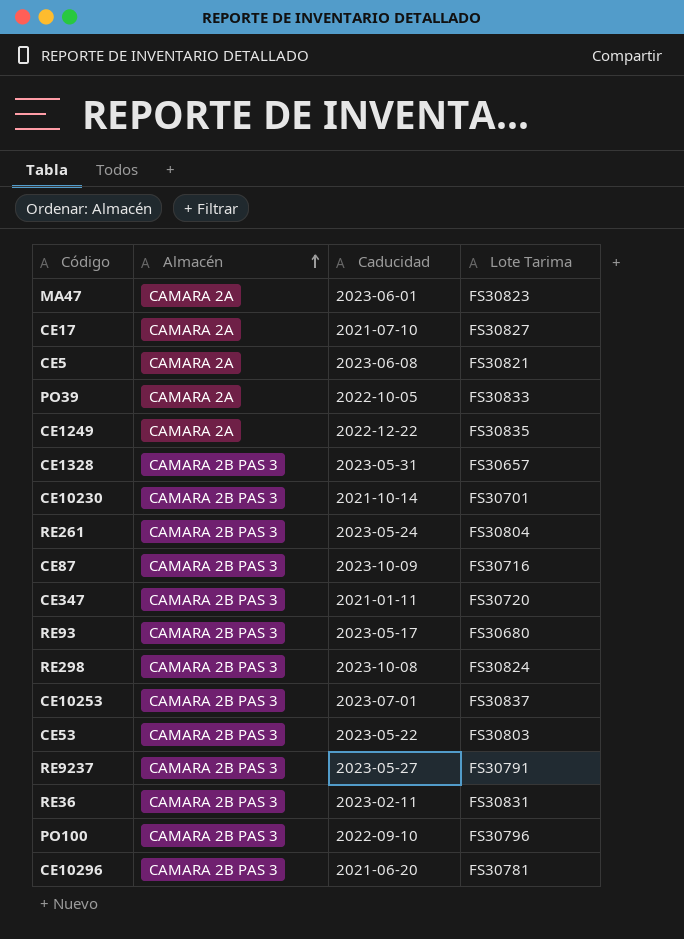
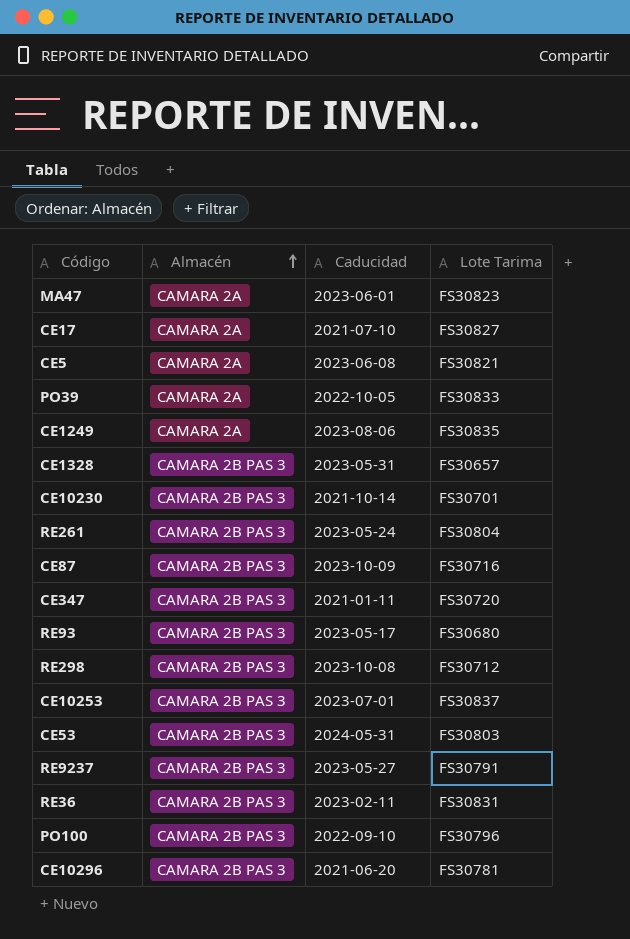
CE1249 | Caducidad: 2022-12-22 -> 2023-08-06
RE298 | Lote Tarima: FS30824 -> FS30712
CE53 | Caducidad: 2023-05-22 -> 2024-05-31

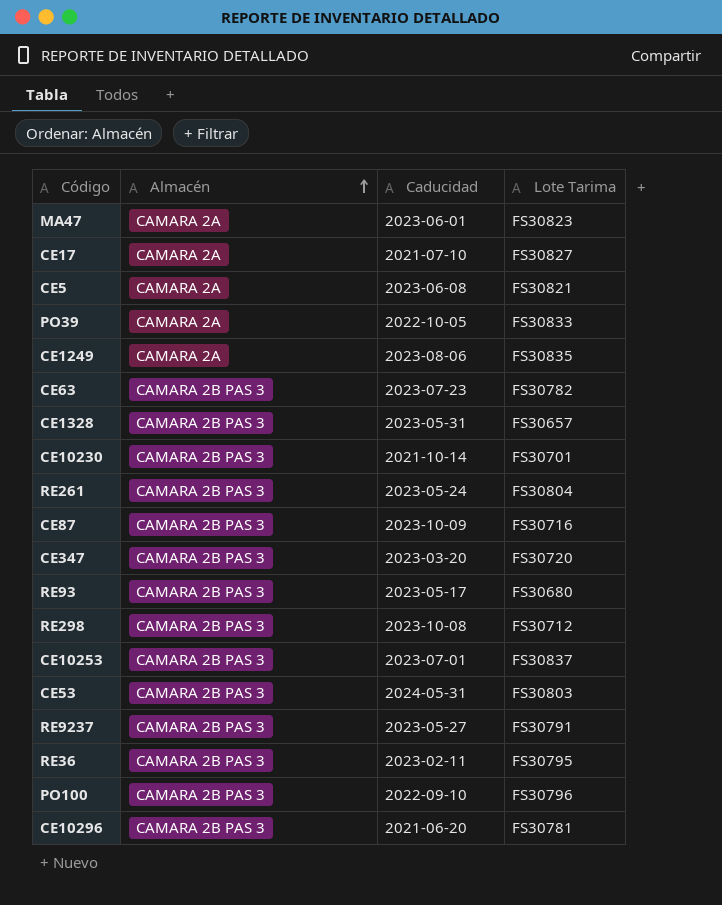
row CE63: none -> CAMARA 2B PAS 3 | 2023-07-23 | FS30782
CE347 | Caducidad: 2021-01-11 -> 2023-03-20
RE36 | Lote Tarima: FS30831 -> FS30795

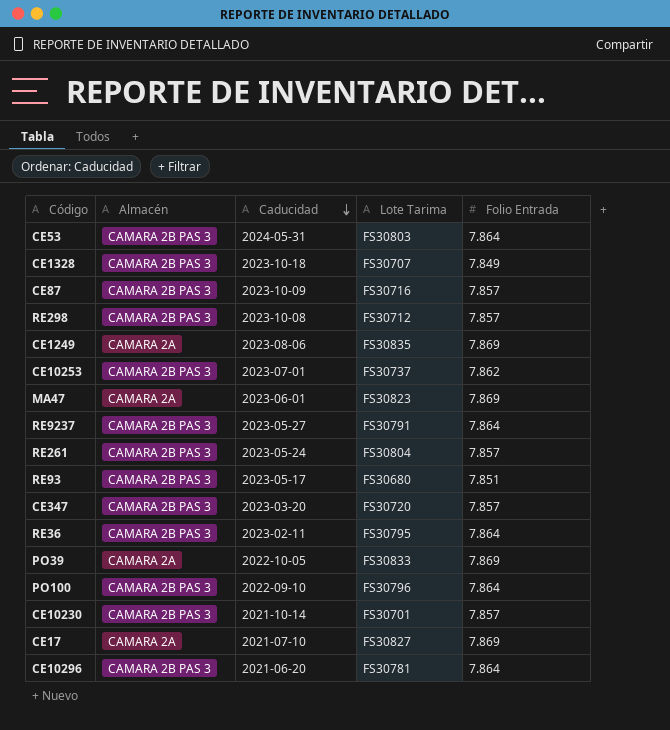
row order: Almacén ascending -> Caducidad descending
column Folio Entrada | position: none -> 5
row CE5: CAMARA 2A | 2023-06-08 | FS30821 -> none
row CE63: CAMARA 2B PAS 3 | 2023-07-23 | FS30782 -> none
CE1328 | Caducidad: 2023-05-31 -> 2023-10-18
CE1328 | Lote Tarima: FS30657 -> FS30707
CE10253 | Lote Tarima: FS30837 -> FS30737

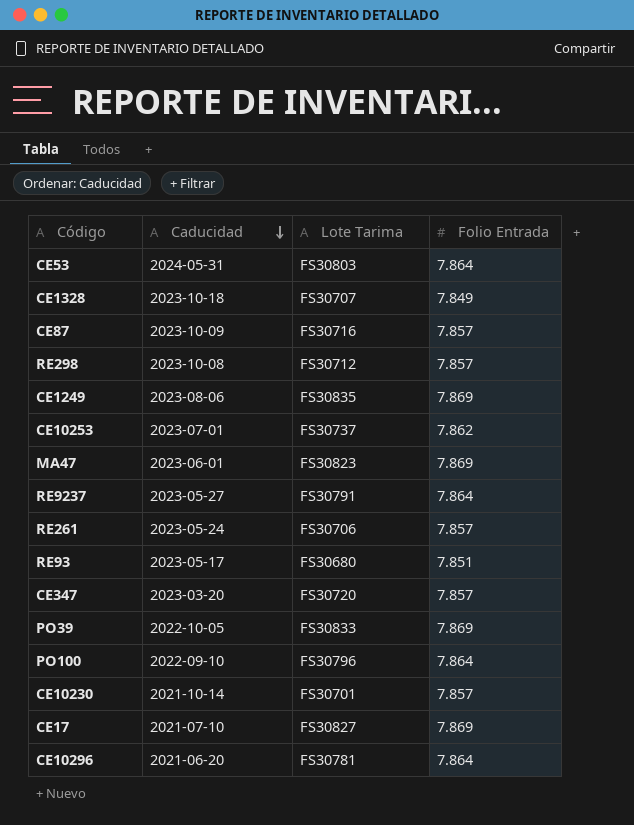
column Almacén | position: 2 -> none
row RE36: CAMARA 2B PAS 3 | 2023-02-11 | FS30795 | 7.864 -> none
RE261 | Lote Tarima: FS30804 -> FS30706

